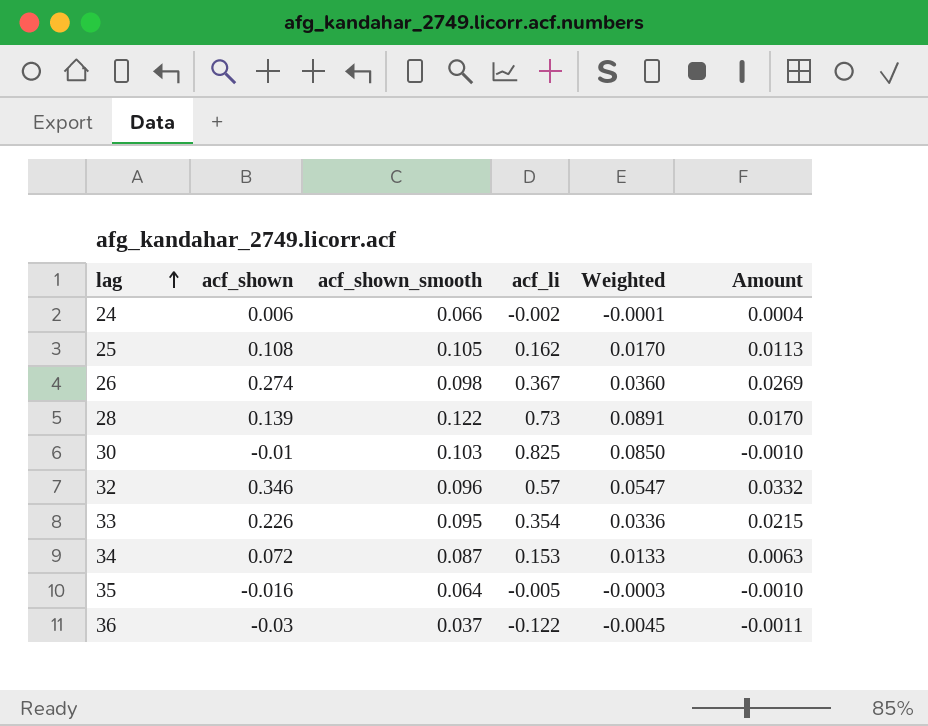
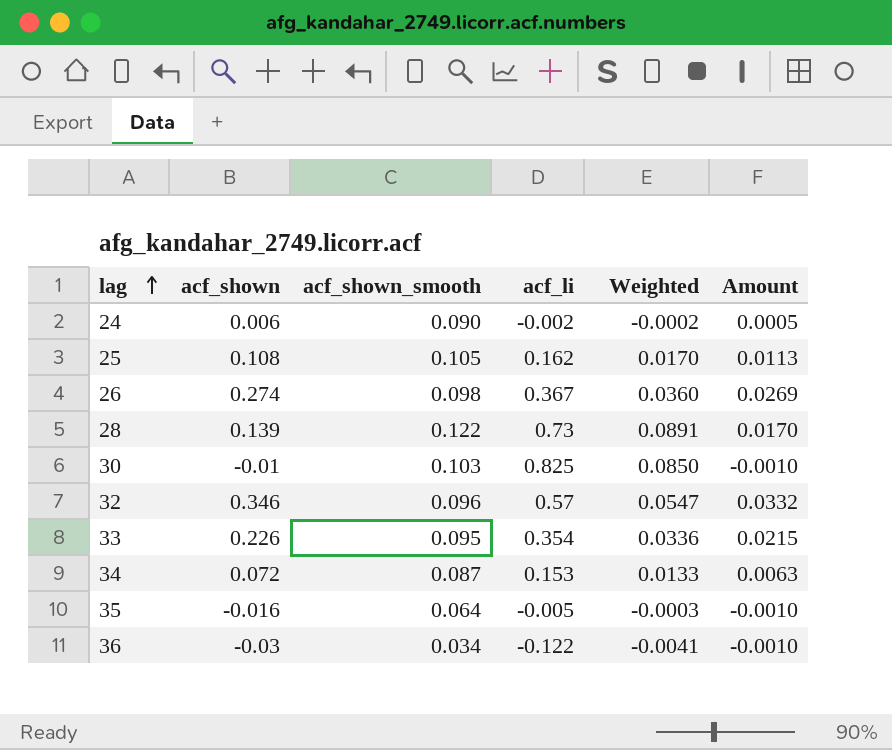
24 | acf_shown_smooth: 0.066 -> 0.090
24 | Weighted: -0.0001 -> -0.0002
24 | Amount: 0.0004 -> 0.0005
36 | acf_shown_smooth: 0.037 -> 0.034
36 | Weighted: -0.0045 -> -0.0041
36 | Amount: -0.0011 -> -0.0010

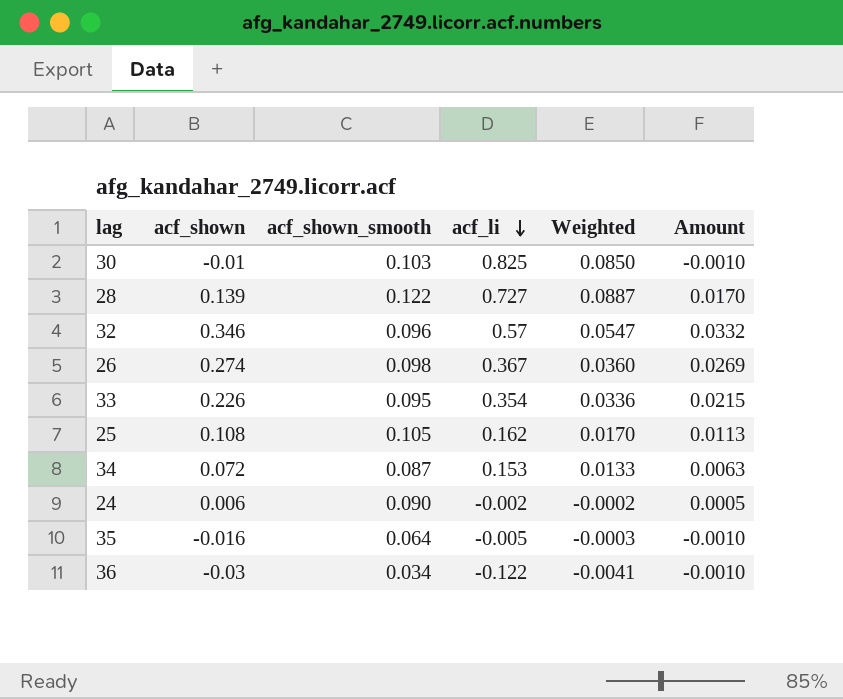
row order: lag ascending -> acf_li descending
28 | acf_li: 0.73 -> 0.727
28 | Weighted: 0.0891 -> 0.0887

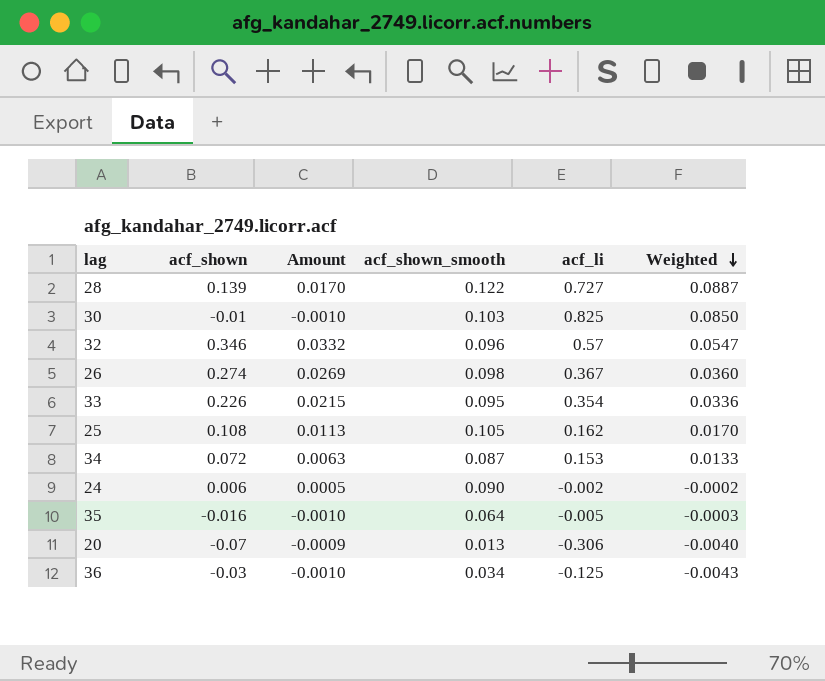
row order: acf_li descending -> Weighted descending
column Amount | position: 6 -> 3
row 20: none -> -0.07 | -0.0009 | 0.013 | -0.306 | -0.0040
36 | acf_li: -0.122 -> -0.125
36 | Weighted: -0.0041 -> -0.0043

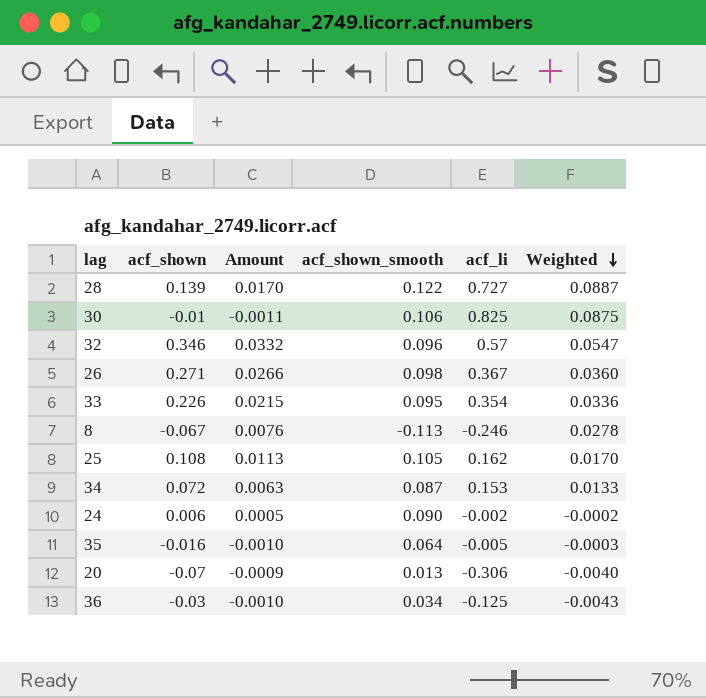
30 | Amount: -0.0010 -> -0.0011
30 | acf_shown_smooth: 0.103 -> 0.106
30 | Weighted: 0.0850 -> 0.0875
26 | acf_shown: 0.274 -> 0.271
26 | Amount: 0.0269 -> 0.0266
row 8: none -> -0.067 | 0.0076 | -0.113 | -0.246 | 0.0278

